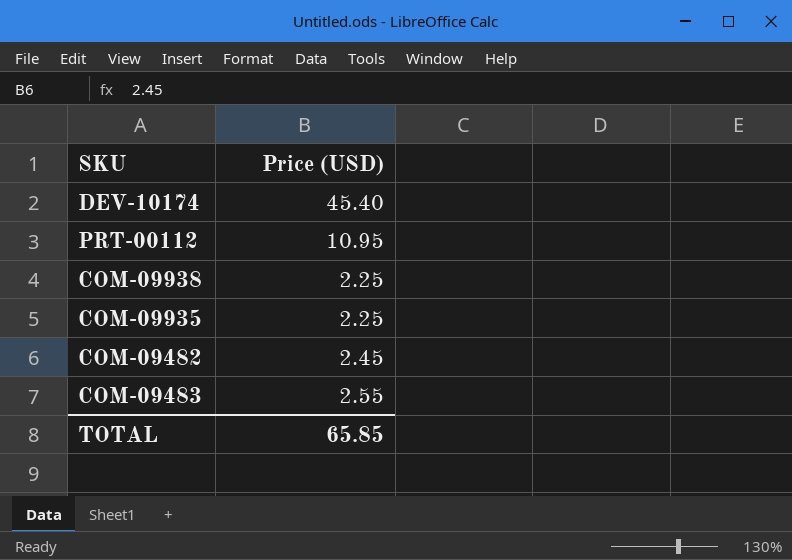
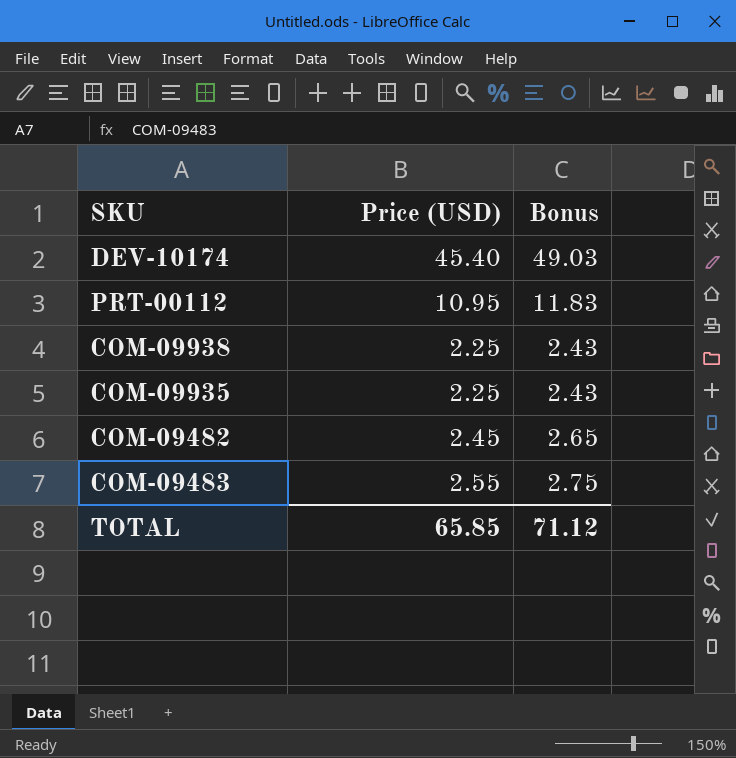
column Bonus | formula: none -> [Price (USD)] * 1.08

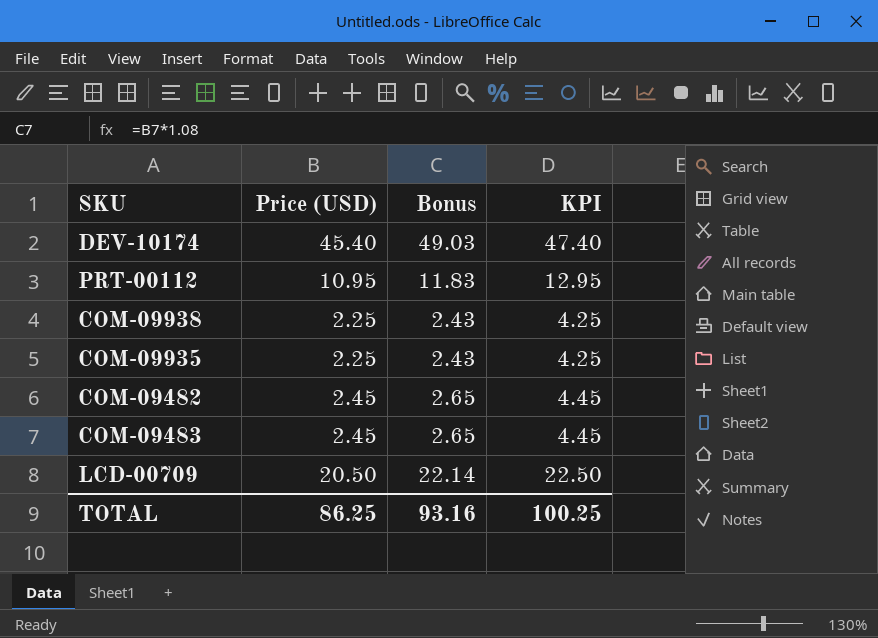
column KPI | formula: none -> [Price (USD)] + 2
COM-09483 | Price (USD): 2.55 -> 2.45
COM-09483 | Bonus: 2.75 -> 2.65
row LCD-00709: none -> 20.50 | 22.14 | 22.50
TOTAL | Price (USD): 65.85 -> 86.25
TOTAL | Bonus: 71.12 -> 93.16

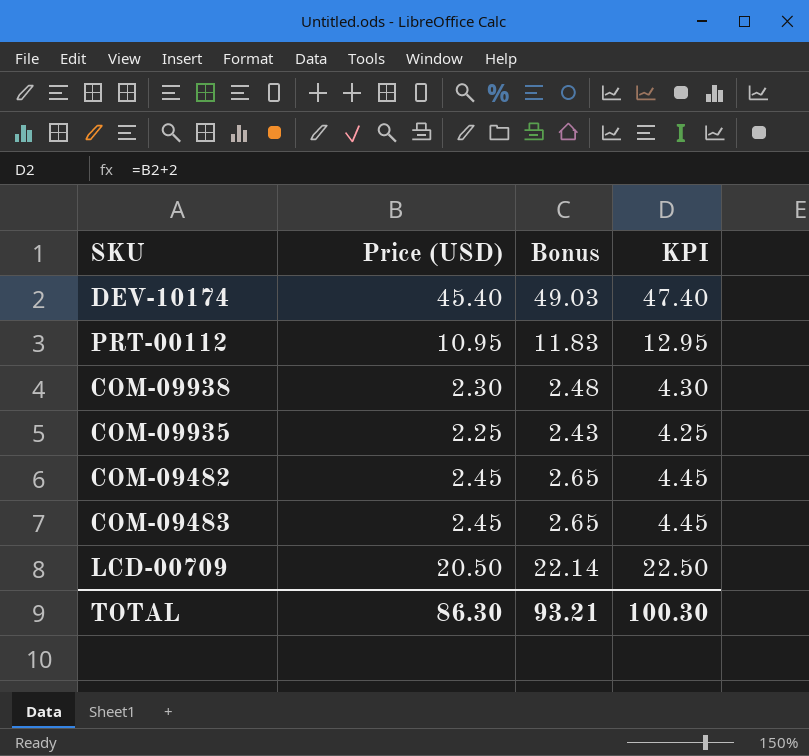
COM-09938 | Price (USD): 2.25 -> 2.30
COM-09938 | Bonus: 2.43 -> 2.48
COM-09938 | KPI: 4.25 -> 4.30
TOTAL | Price (USD): 86.25 -> 86.30
TOTAL | Bonus: 93.16 -> 93.21
TOTAL | KPI: 100.25 -> 100.30

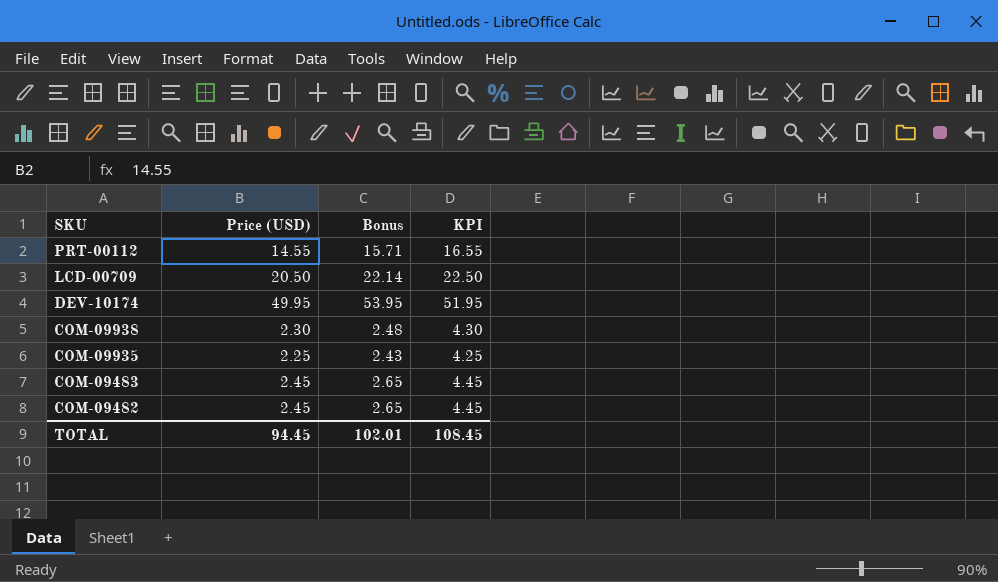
row order: none -> SKU descending
PRT-00112 | Price (USD): 10.95 -> 14.55
PRT-00112 | Bonus: 11.83 -> 15.71
PRT-00112 | KPI: 12.95 -> 16.55
DEV-10174 | Price (USD): 45.40 -> 49.95
DEV-10174 | Bonus: 49.03 -> 53.95
DEV-10174 | KPI: 47.40 -> 51.95
TOTAL | Price (USD): 86.30 -> 94.45
TOTAL | Bonus: 93.21 -> 102.01
TOTAL | KPI: 100.30 -> 108.45

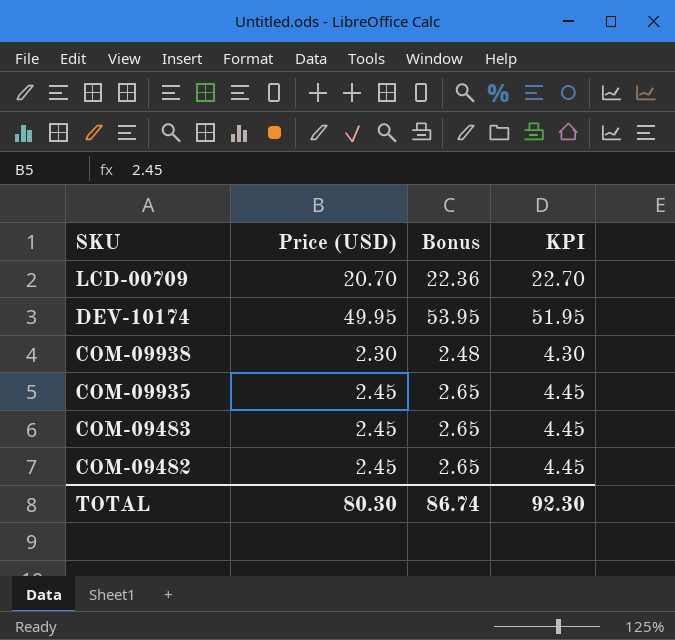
row PRT-00112: 14.55 | 15.71 | 16.55 -> none
LCD-00709 | Price (USD): 20.50 -> 20.70
LCD-00709 | Bonus: 22.14 -> 22.36
LCD-00709 | KPI: 22.50 -> 22.70
COM-09935 | Price (USD): 2.25 -> 2.45
COM-09935 | Bonus: 2.43 -> 2.65
COM-09935 | KPI: 4.25 -> 4.45
TOTAL | Price (USD): 94.45 -> 80.30
TOTAL | Bonus: 102.01 -> 86.74
TOTAL | KPI: 108.45 -> 92.30

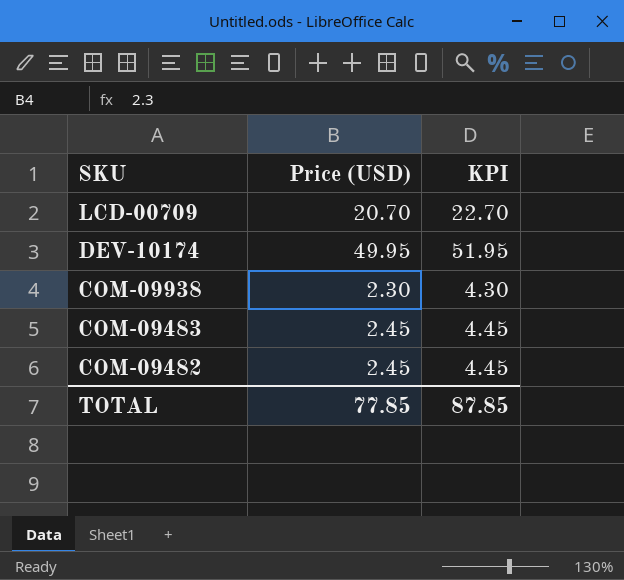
column Bonus | formula: [Price (USD)] * 1.08 -> none
row COM-09935: 2.45 | 2.65 | 4.45 -> none
TOTAL | Price (USD): 80.30 -> 77.85
TOTAL | KPI: 92.30 -> 87.85

